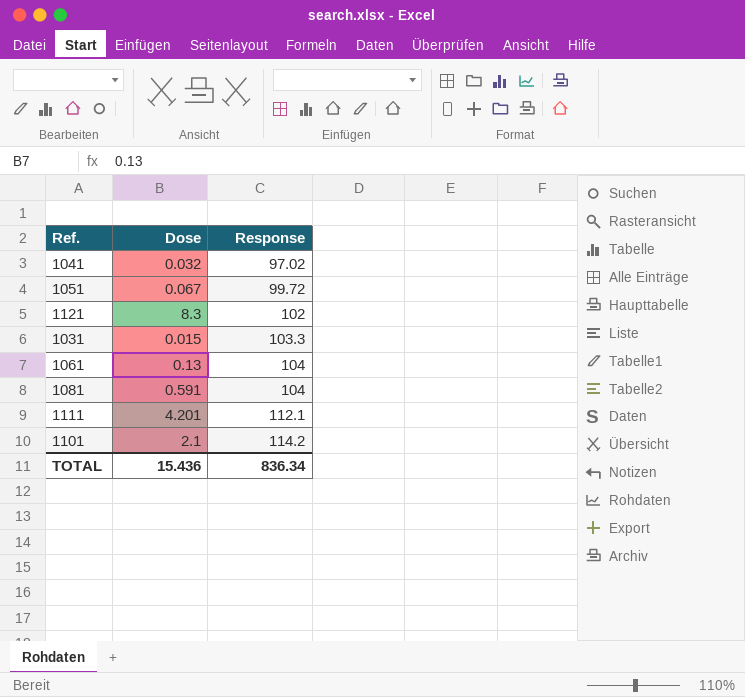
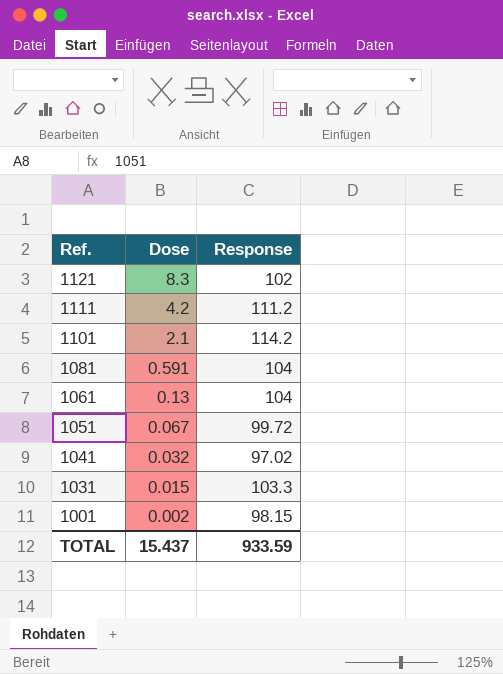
row order: Response ascending -> Ref. descending
1111 | Dose: 4.201 -> 4.2
1111 | Response: 112.1 -> 111.2
row 1001: none -> 0.002 | 98.15
TOTAL | Dose: 15.436 -> 15.437
TOTAL | Response: 836.34 -> 933.59

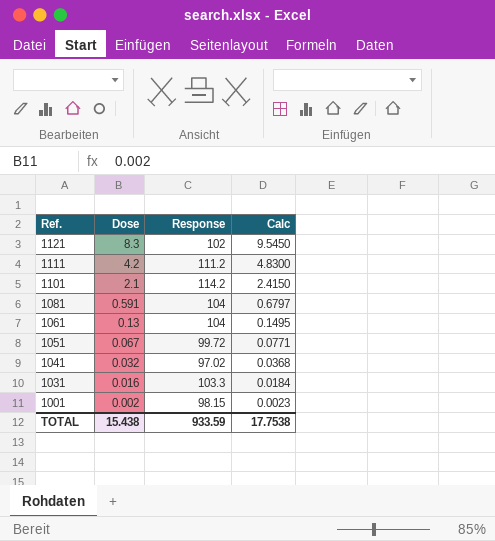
column Calc | formula: none -> [Dose] * 1.15
1031 | Dose: 0.015 -> 0.016
TOTAL | Dose: 15.437 -> 15.438

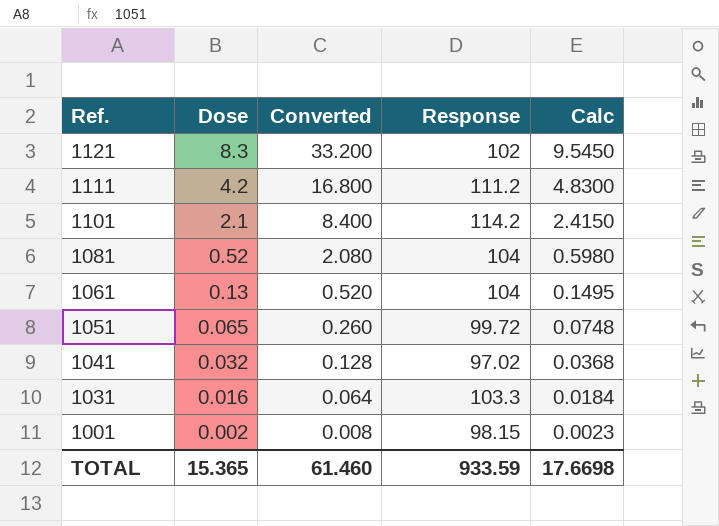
column Converted | formula: none -> [Dose] * 4
1081 | Dose: 0.591 -> 0.52
1081 | Calc: 0.6797 -> 0.5980
1051 | Dose: 0.067 -> 0.065
1051 | Calc: 0.0771 -> 0.0748
TOTAL | Dose: 15.438 -> 15.365
TOTAL | Calc: 17.7538 -> 17.6698

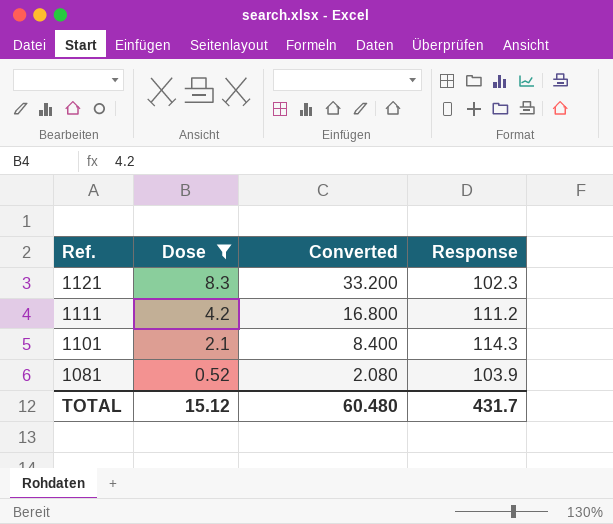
filter: none -> Dose >= 0.52
column Calc | formula: [Dose] * 1.15 -> none
1121 | Response: 102 -> 102.3
1101 | Response: 114.2 -> 114.3
1081 | Response: 104 -> 103.9
TOTAL | Dose: 15.365 -> 15.12
TOTAL | Converted: 61.460 -> 60.480
TOTAL | Response: 933.59 -> 431.7

